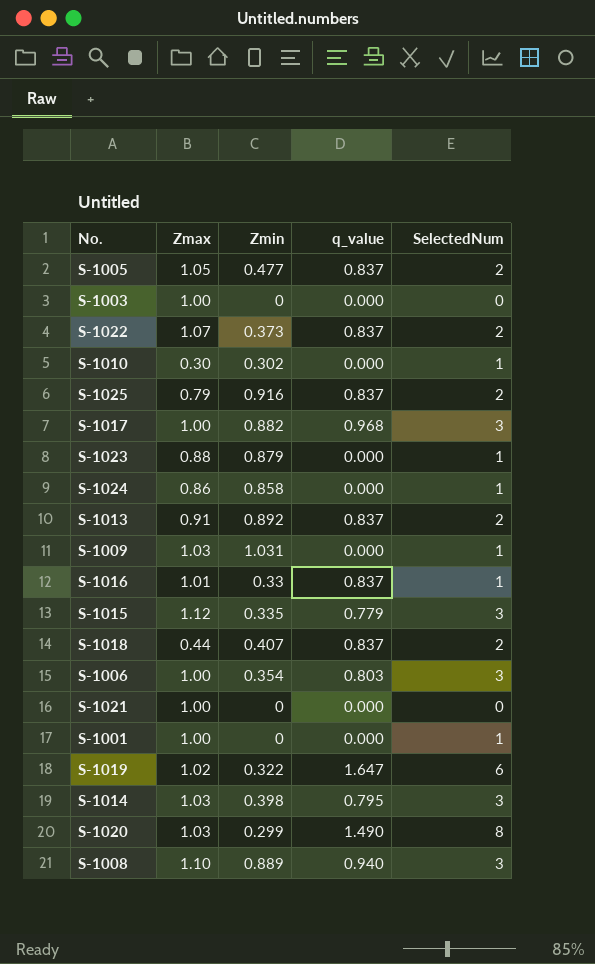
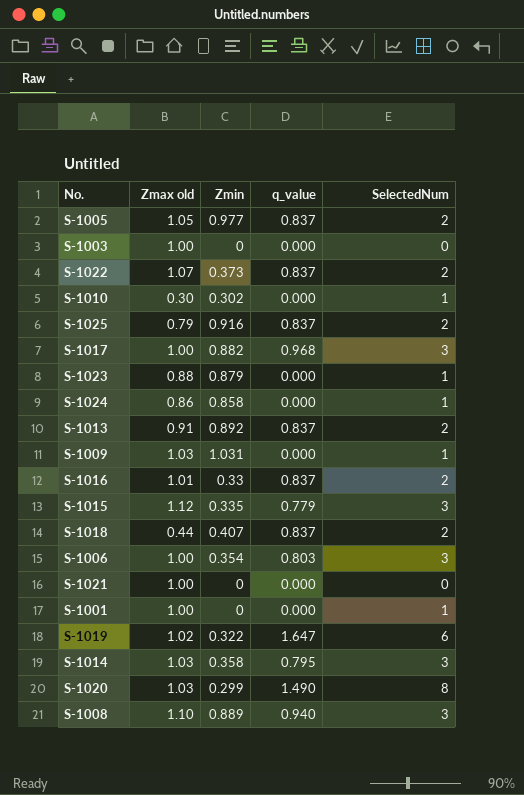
column name: Zmax -> Zmax old
S-1005 | Zmin: 0.477 -> 0.977
S-1016 | SelectedNum: 1 -> 2
S-1014 | Zmin: 0.398 -> 0.358

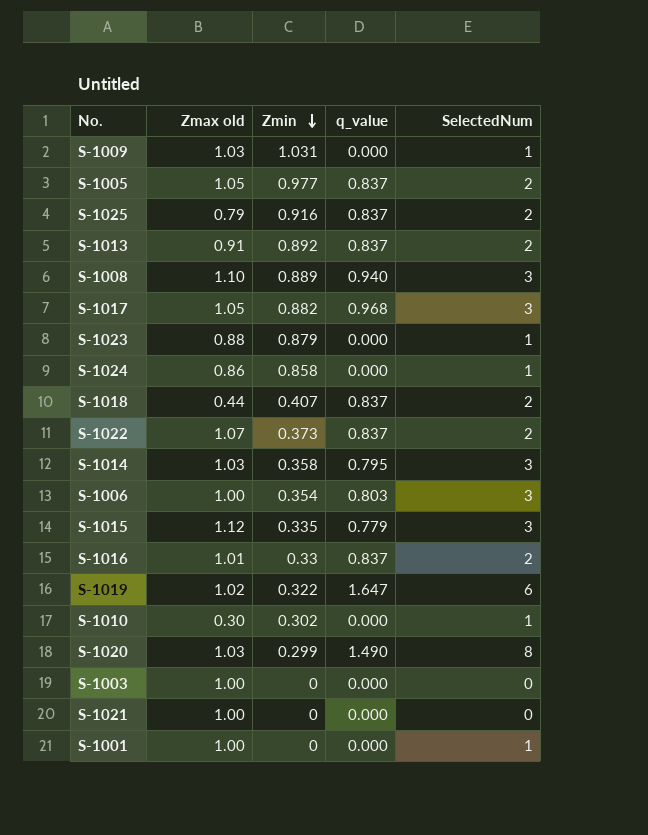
row order: none -> Zmin descending
S-1017 | Zmax old: 1.00 -> 1.05

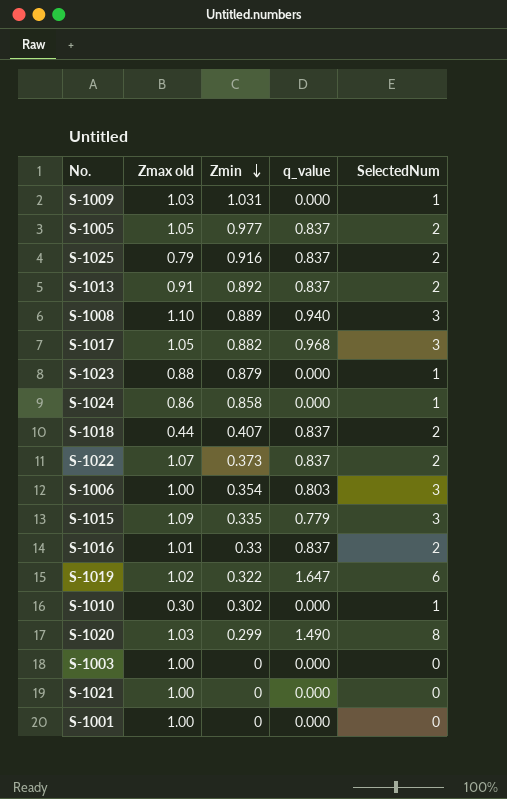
row S-1014: 1.03 | 0.358 | 0.795 | 3 -> none
S-1015 | Zmax old: 1.12 -> 1.09
S-1001 | SelectedNum: 1 -> 0

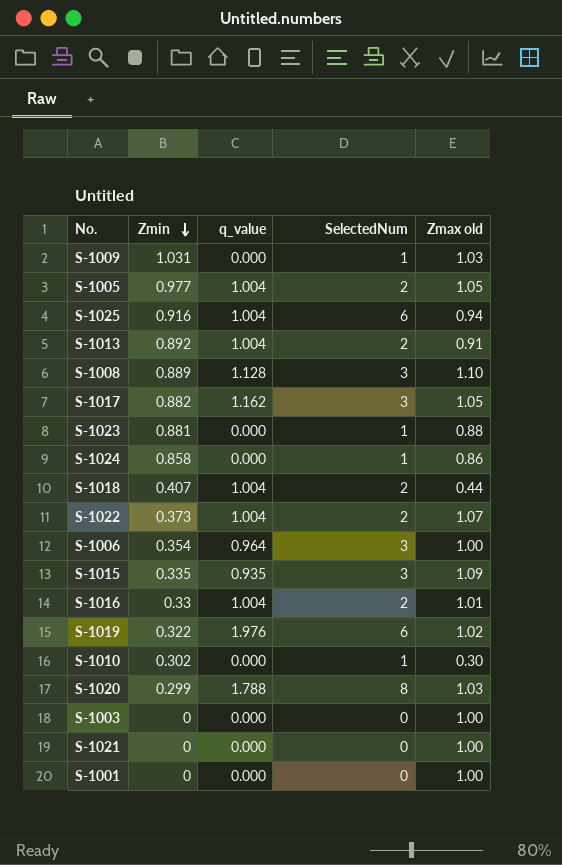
column Zmax old | position: 2 -> 5
S-1005 | q_value: 0.837 -> 1.004
S-1025 | q_value: 0.837 -> 1.004
S-1025 | SelectedNum: 2 -> 6
S-1025 | Zmax old: 0.79 -> 0.94
S-1013 | q_value: 0.837 -> 1.004
S-1008 | q_value: 0.940 -> 1.128
S-1017 | q_value: 0.968 -> 1.162
S-1023 | Zmin: 0.879 -> 0.881
S-1018 | q_value: 0.837 -> 1.004
S-1022 | q_value: 0.837 -> 1.004
S-1006 | q_value: 0.803 -> 0.964
S-1015 | q_value: 0.779 -> 0.935
S-1016 | q_value: 0.837 -> 1.004
S-1019 | q_value: 1.647 -> 1.976
S-1020 | q_value: 1.490 -> 1.788

